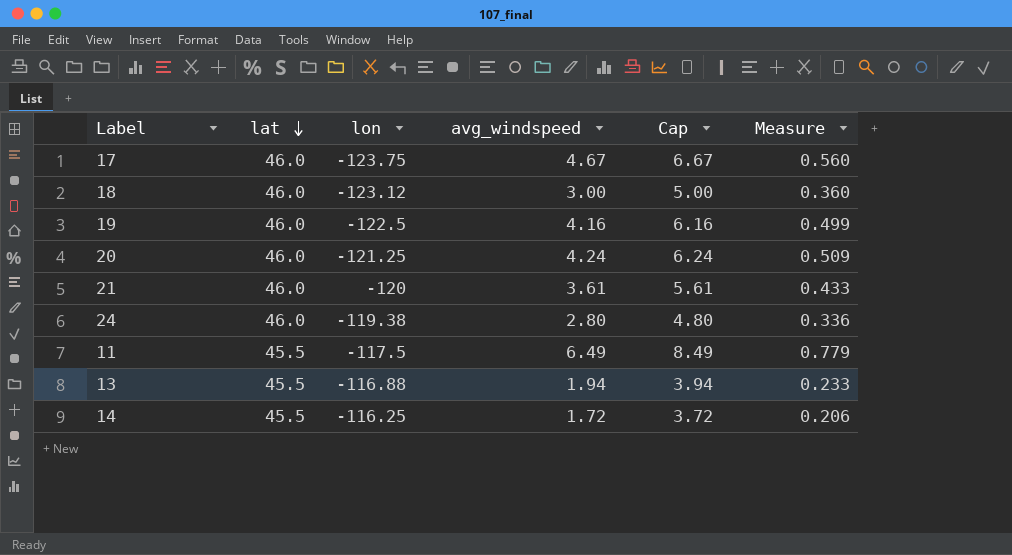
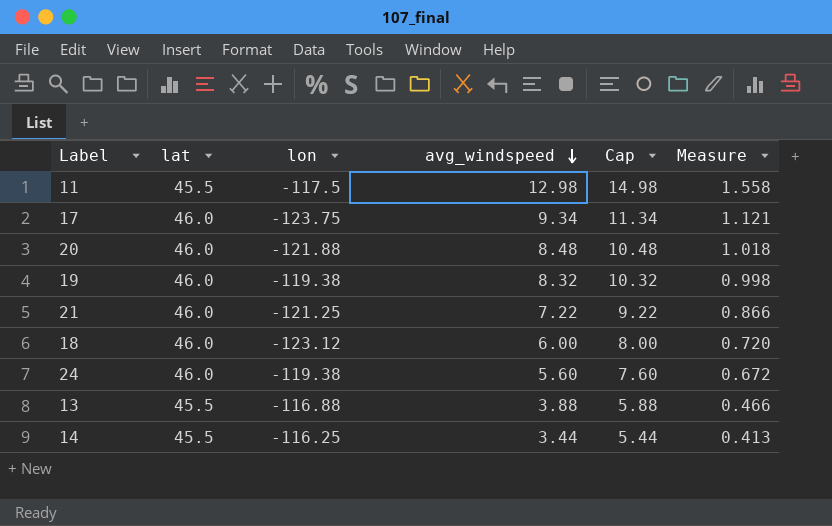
row order: lat descending -> avg_windspeed descending
11 | avg_windspeed: 6.49 -> 12.98
11 | Cap: 8.49 -> 14.98
11 | Measure: 0.779 -> 1.558
17 | avg_windspeed: 4.67 -> 9.34
17 | Cap: 6.67 -> 11.34
17 | Measure: 0.560 -> 1.121
20 | lon: -121.25 -> -121.88
20 | avg_windspeed: 4.24 -> 8.48
20 | Cap: 6.24 -> 10.48
20 | Measure: 0.509 -> 1.018
19 | lon: -122.5 -> -119.38
19 | avg_windspeed: 4.16 -> 8.32
19 | Cap: 6.16 -> 10.32
19 | Measure: 0.499 -> 0.998
21 | lon: -120 -> -121.25
21 | avg_windspeed: 3.61 -> 7.22
21 | Cap: 5.61 -> 9.22
21 | Measure: 0.433 -> 0.866
18 | avg_windspeed: 3.00 -> 6.00
18 | Cap: 5.00 -> 8.00
18 | Measure: 0.360 -> 0.720
24 | avg_windspeed: 2.80 -> 5.60
24 | Cap: 4.80 -> 7.60
24 | Measure: 0.336 -> 0.672
13 | avg_windspeed: 1.94 -> 3.88
13 | Cap: 3.94 -> 5.88
13 | Measure: 0.233 -> 0.466
14 | avg_windspeed: 1.72 -> 3.44
14 | Cap: 3.72 -> 5.44
14 | Measure: 0.206 -> 0.413

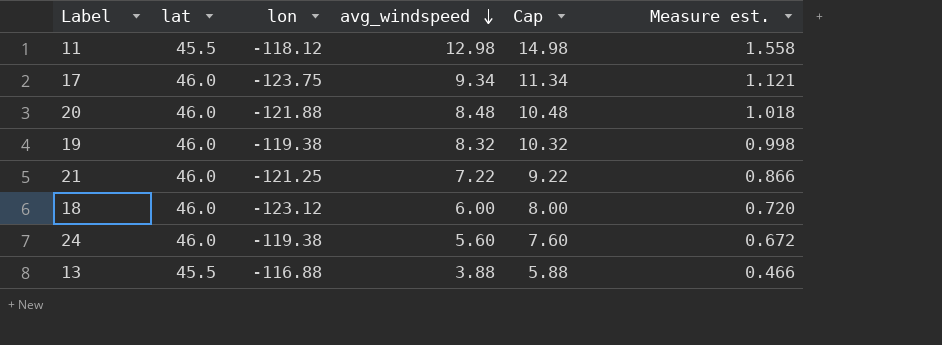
column name: Measure -> Measure est.
row 14: 45.5 | -116.25 | 3.44 | 5.44 | 0.413 -> none
11 | lon: -117.5 -> -118.12

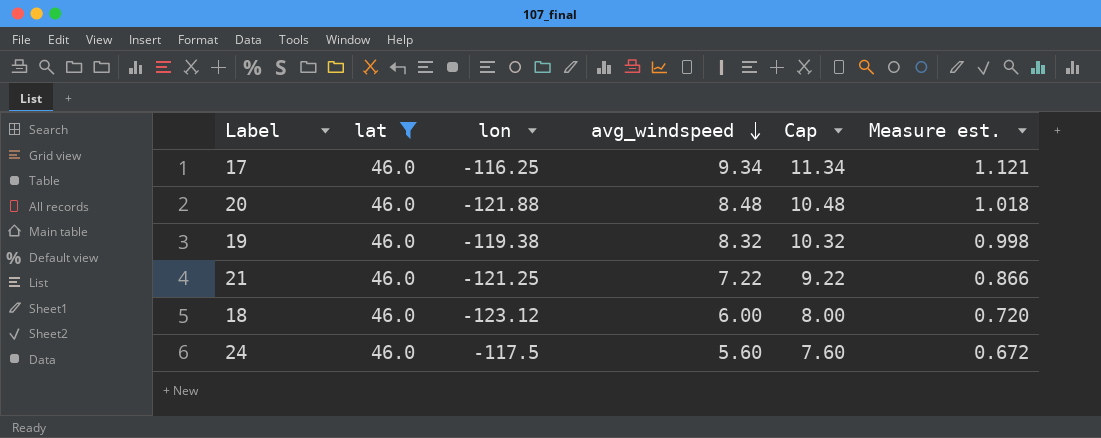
filter: none -> lat = 46.0
17 | lon: -123.75 -> -116.25
24 | lon: -119.38 -> -117.5

